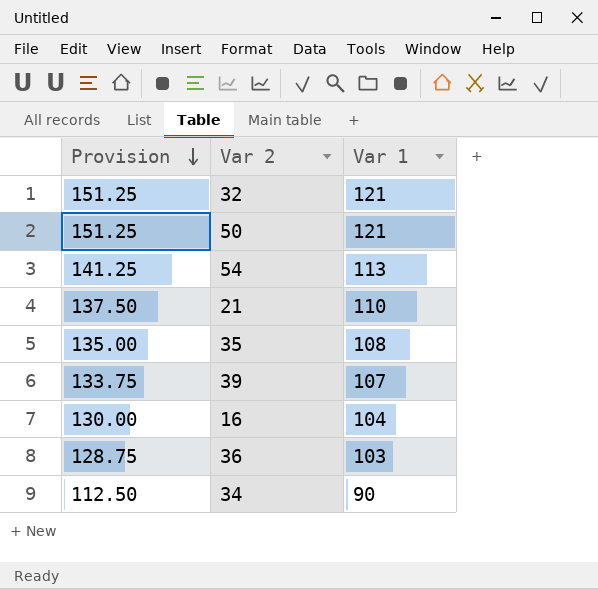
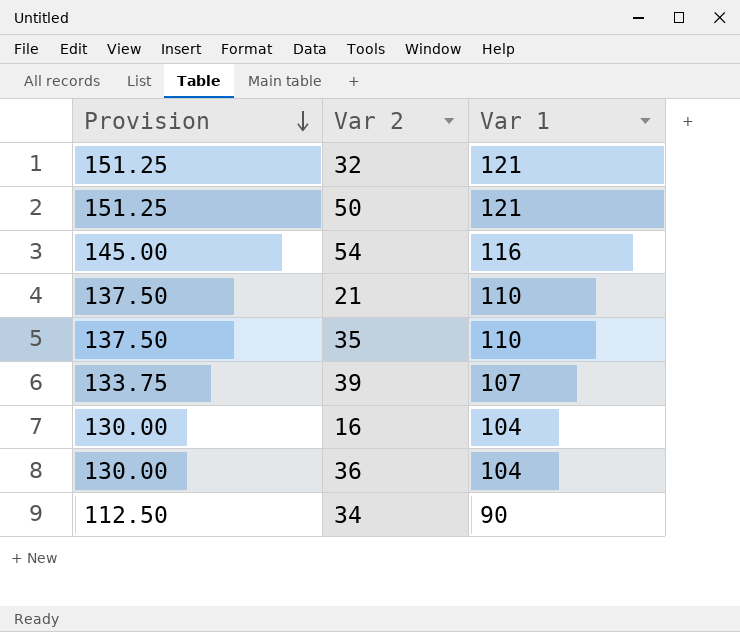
54 | Provision: 141.25 -> 145.00
54 | Var 1: 113 -> 116
35 | Provision: 135.00 -> 137.50
35 | Var 1: 108 -> 110
36 | Provision: 128.75 -> 130.00
36 | Var 1: 103 -> 104

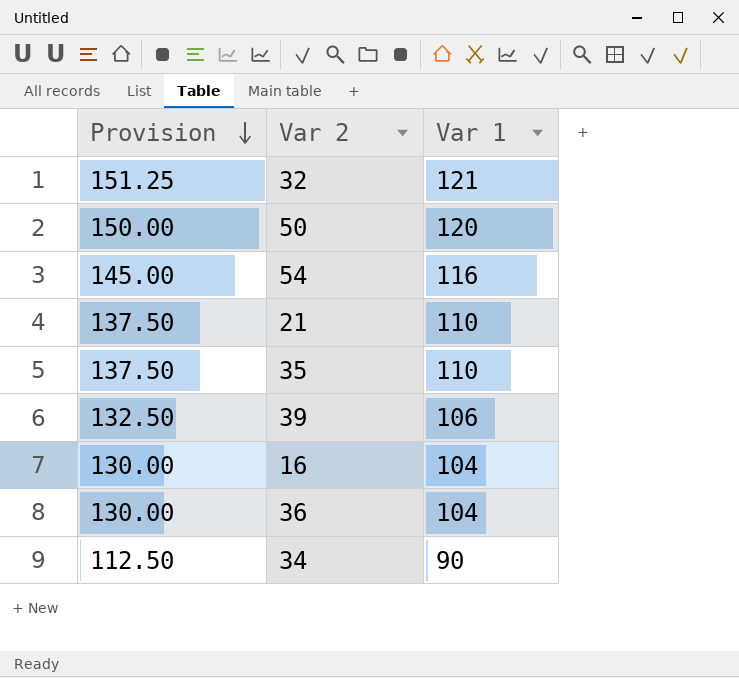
50 | Provision: 151.25 -> 150.00
50 | Var 1: 121 -> 120
39 | Provision: 133.75 -> 132.50
39 | Var 1: 107 -> 106

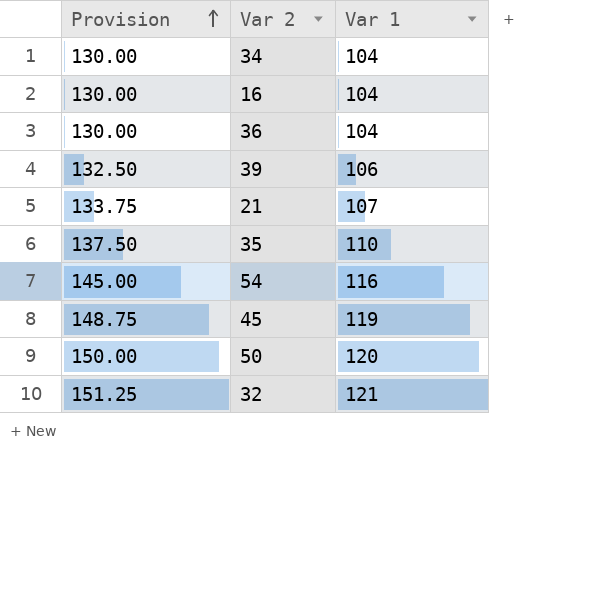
row order: Provision descending -> Provision ascending
34 | Provision: 112.50 -> 130.00
34 | Var 1: 90 -> 104
21 | Provision: 137.50 -> 133.75
21 | Var 1: 110 -> 107
row 45: none -> 148.75 | 119

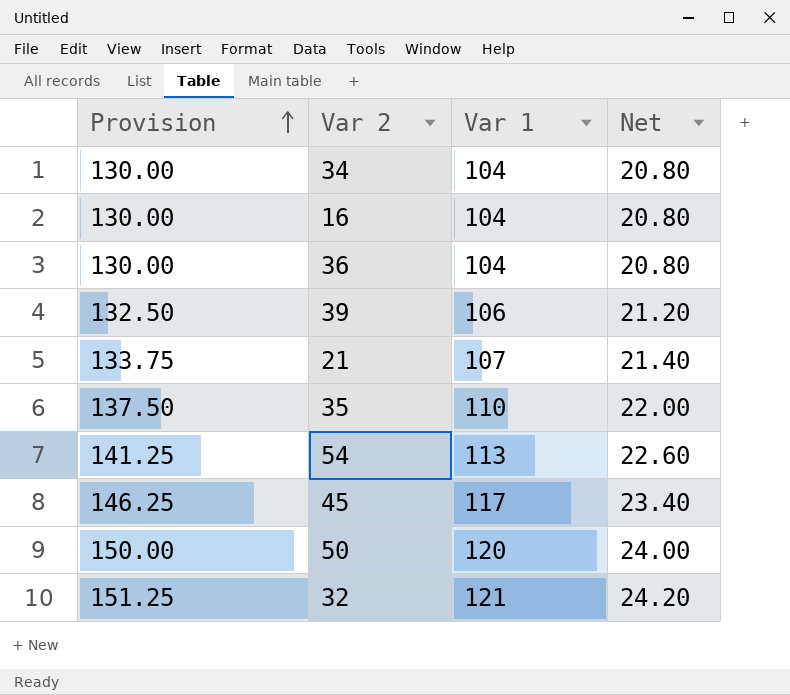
column Net | formula: none -> [Var 1] * 0.2
54 | Provision: 145.00 -> 141.25
54 | Var 1: 116 -> 113
45 | Provision: 148.75 -> 146.25
45 | Var 1: 119 -> 117

